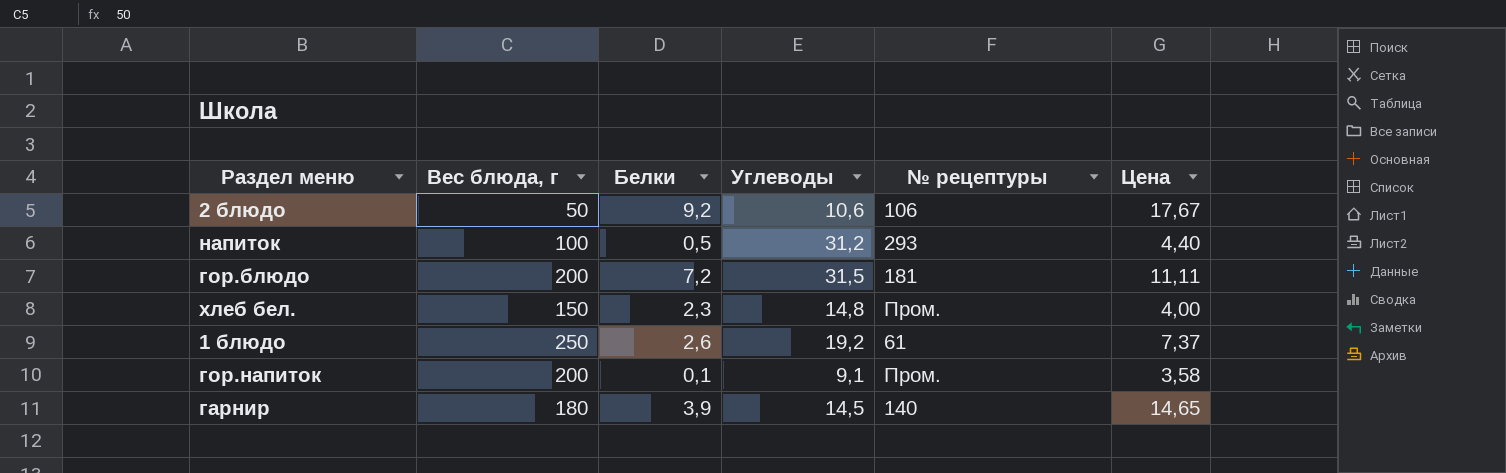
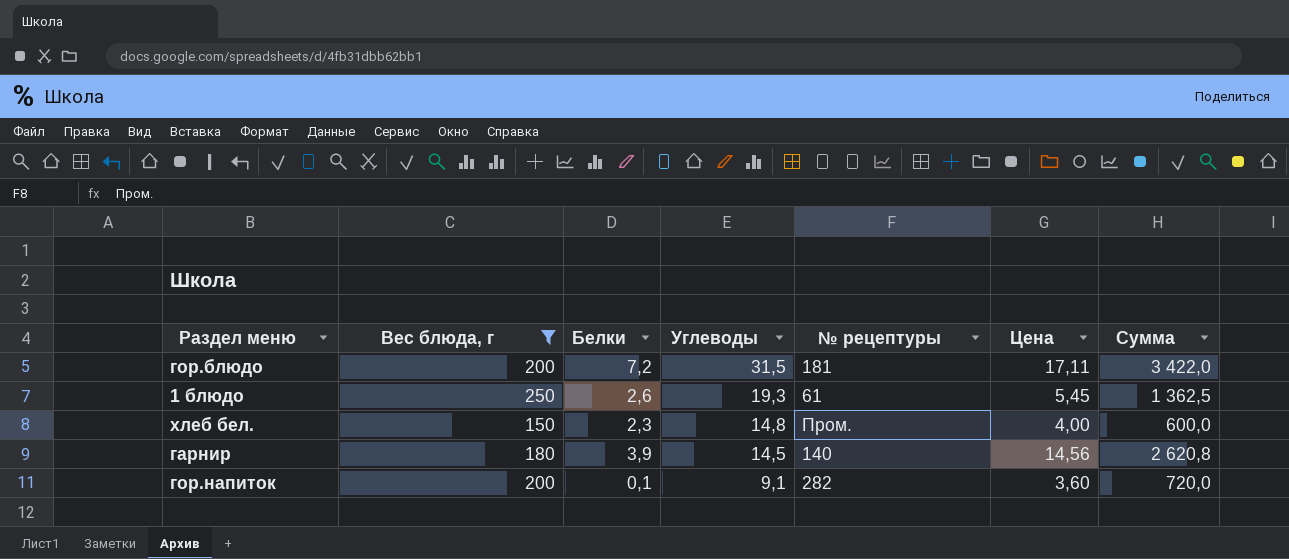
filter: none -> Вес блюда, г >= 150
row order: none -> Углеводы descending
column Сумма | formula: none -> [Вес блюда, г] * [Цена]
гор.блюдо | Цена: 11,11 -> 17,11
1 блюдо | Углеводы: 19,2 -> 19,3
1 блюдо | Цена: 7,37 -> 5,45
гарнир | Цена: 14,65 -> 14,56
гор.напиток | № рецептуры: Пром. -> 282
гор.напиток | Цена: 3,58 -> 3,60

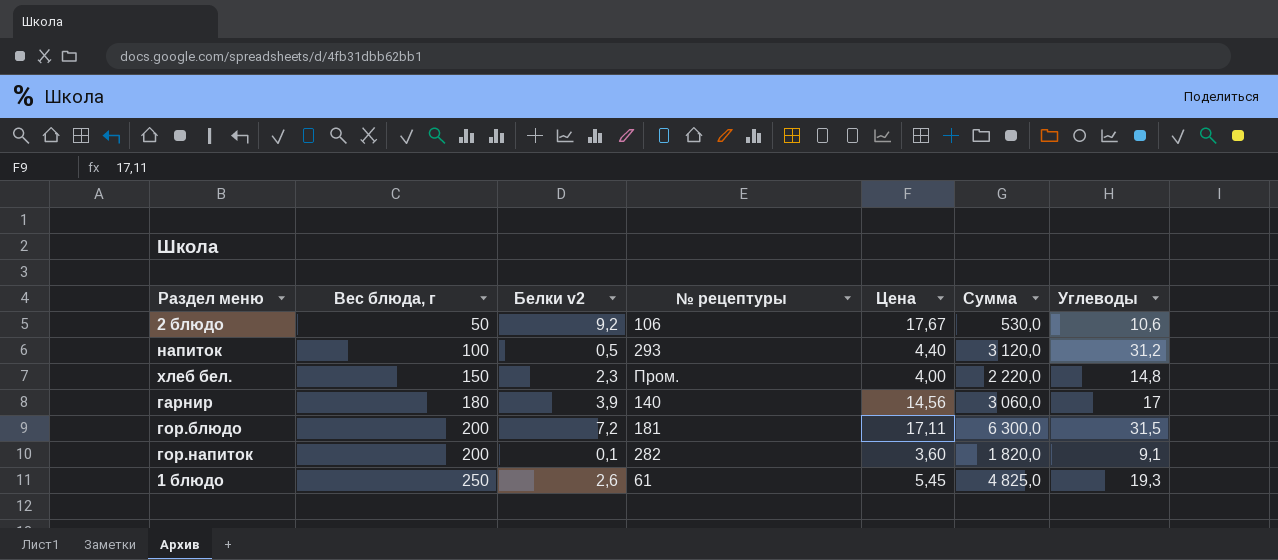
filter: Вес блюда, г >= 150 -> none
row order: Углеводы descending -> Вес блюда, г ascending
column name: Белки -> Белки v2
column Сумма | formula: [Вес блюда, г] * [Цена] -> [Вес блюда, г] * [Углеводы]
column Углеводы | position: 4 -> 7
гарнир | Углеводы: 14,5 -> 17

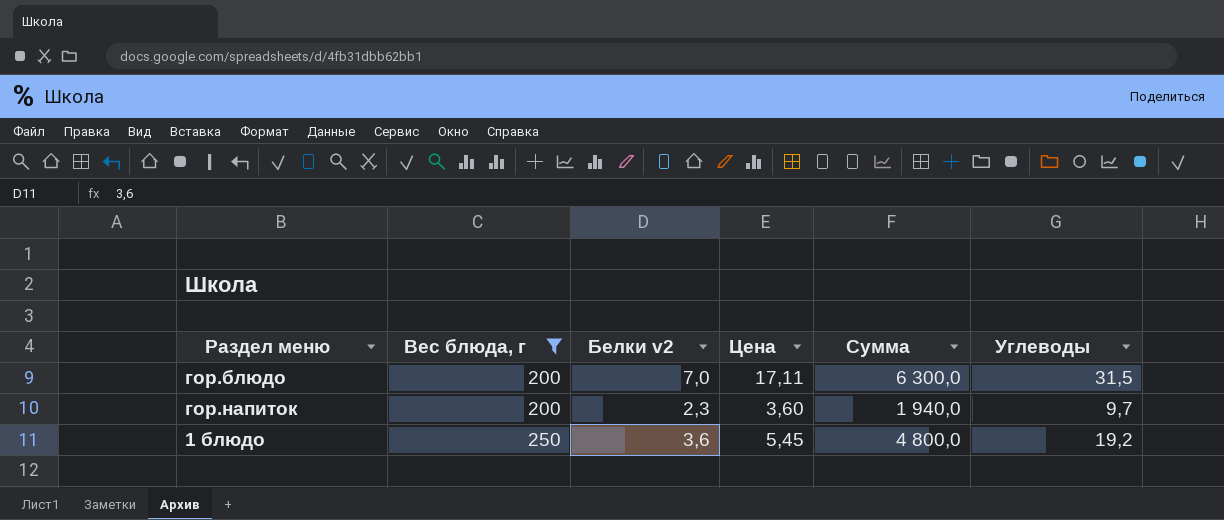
filter: none -> Вес блюда, г >= 200
column № рецептуры | position: 4 -> none
гор.блюдо | Белки v2: 7,2 -> 7,0
гор.напиток | Белки v2: 0,1 -> 2,3
гор.напиток | Сумма: 1 820,0 -> 1 940,0
гор.напиток | Углеводы: 9,1 -> 9,7
1 блюдо | Белки v2: 2,6 -> 3,6
1 блюдо | Сумма: 4 825,0 -> 4 800,0
1 блюдо | Углеводы: 19,3 -> 19,2

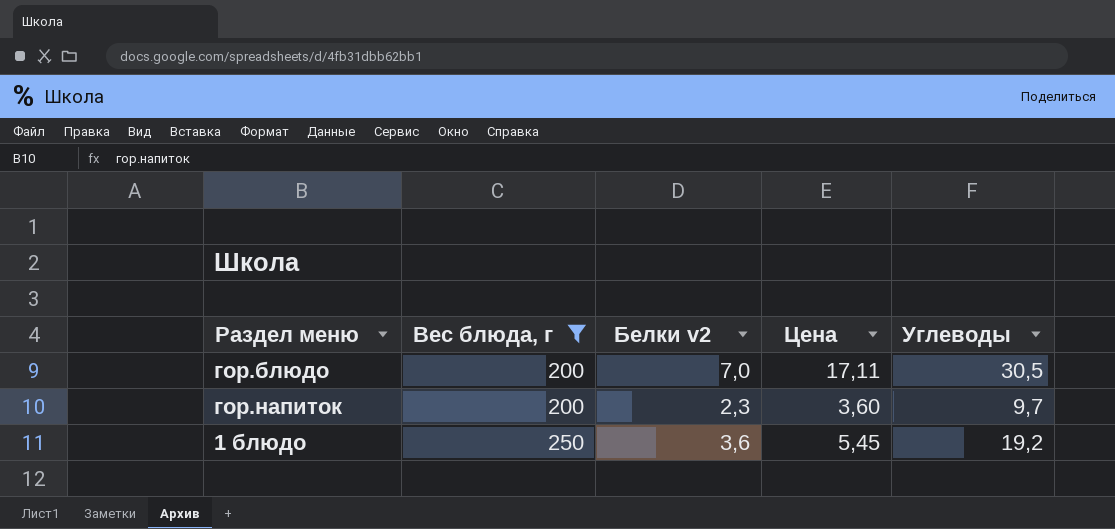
column Сумма | formula: [Вес блюда, г] * [Углеводы] -> none
гор.блюдо | Углеводы: 31,5 -> 30,5

